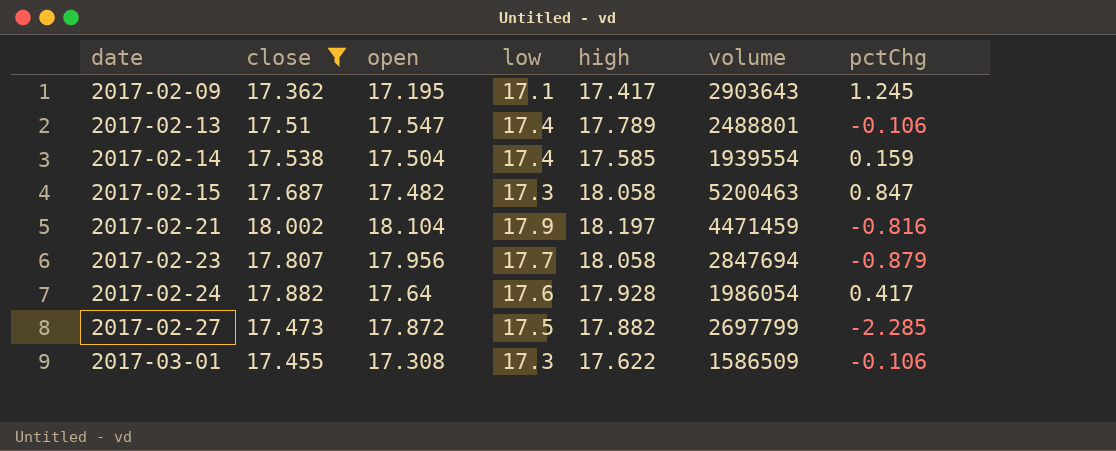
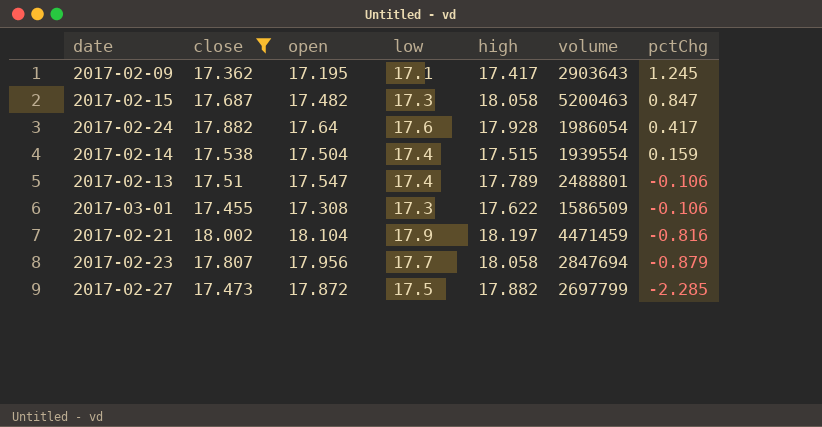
row order: date ascending -> pctChg descending
2017-02-14 | high: 17.585 -> 17.515

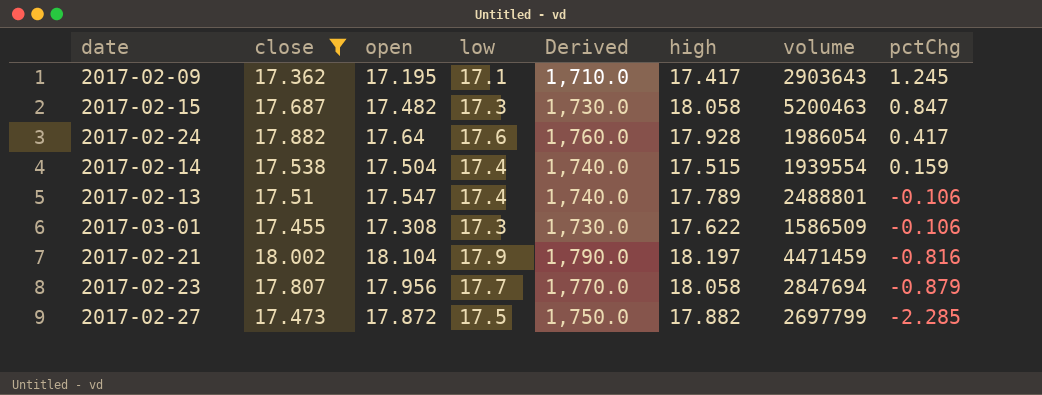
column Derived | formula: none -> [low] * 100

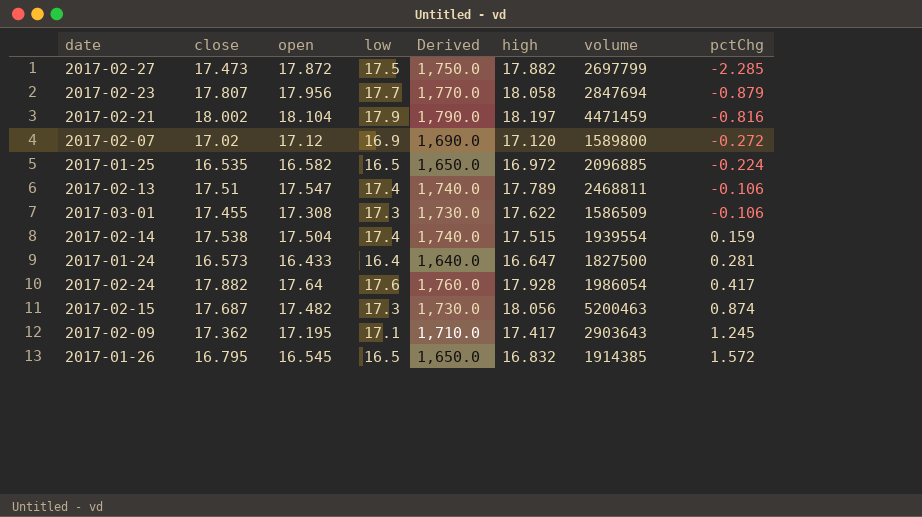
filter: close >= 17.362 -> none
row order: pctChg descending -> pctChg ascending
2017-02-13 | volume: 2488801 -> 2468811
2017-02-15 | high: 18.058 -> 18.056
2017-02-15 | pctChg: 0.847 -> 0.874

